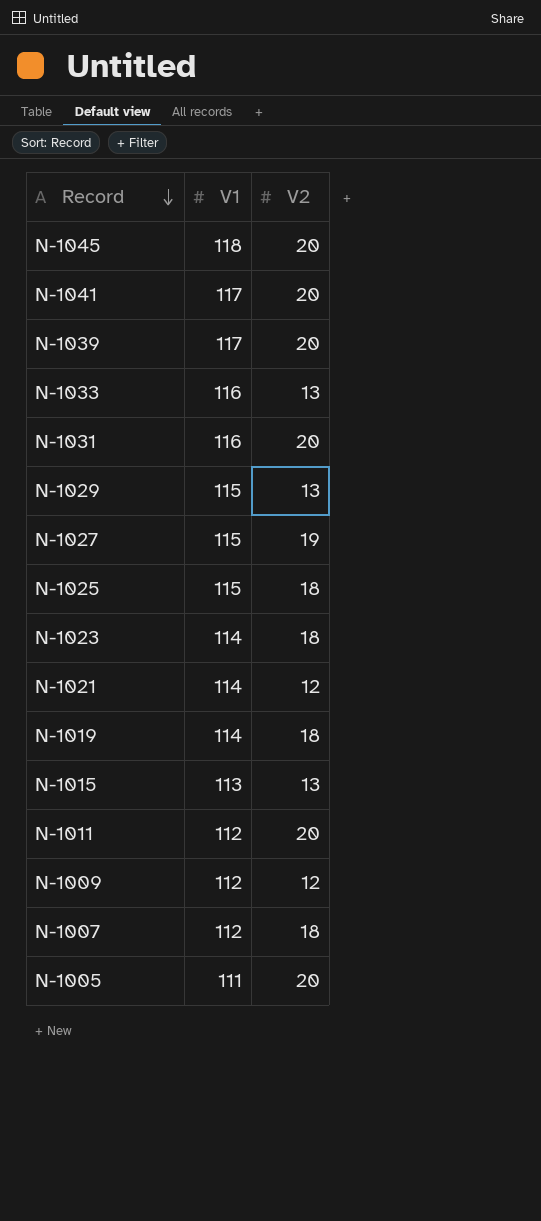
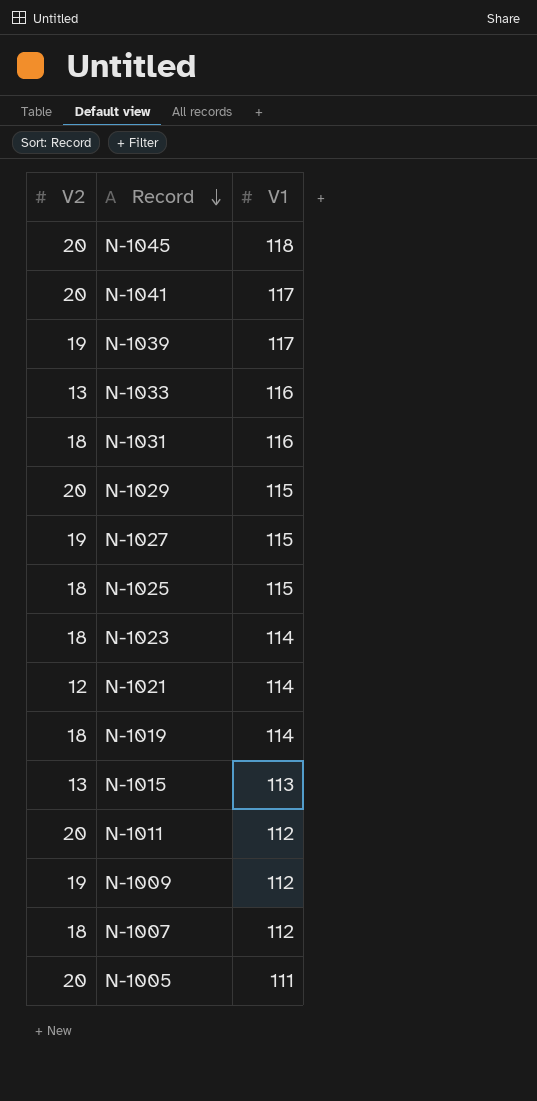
column V2 | position: 3 -> 1
N-1039 | V2: 20 -> 19
N-1031 | V2: 20 -> 18
N-1029 | V2: 13 -> 20
N-1009 | V2: 12 -> 19

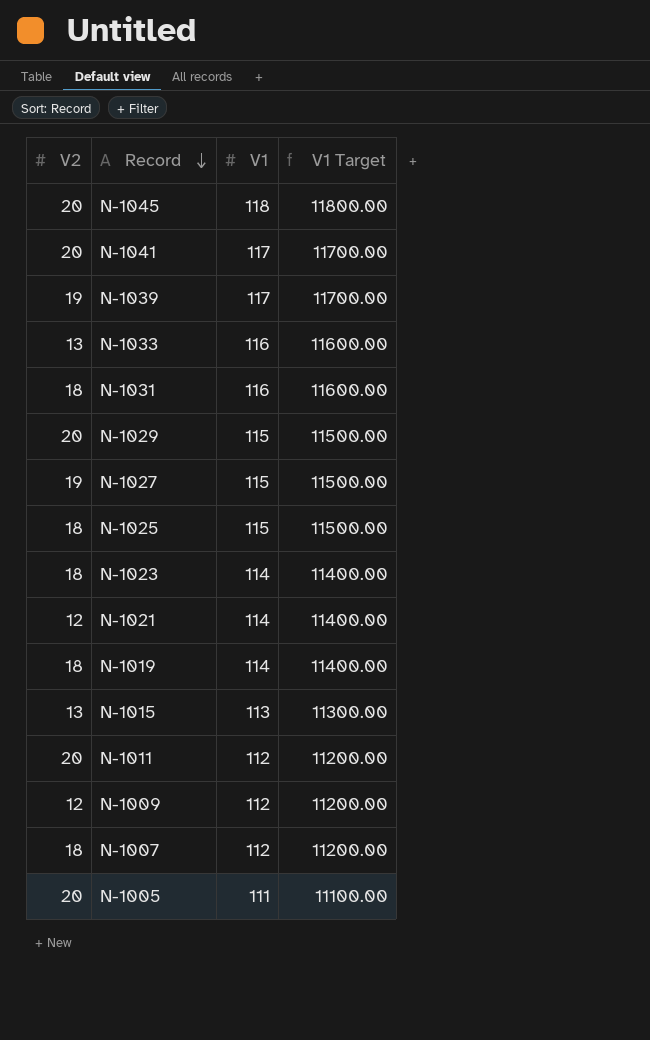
column V1 Target | formula: none -> [V1] * 100
N-1009 | V2: 19 -> 12

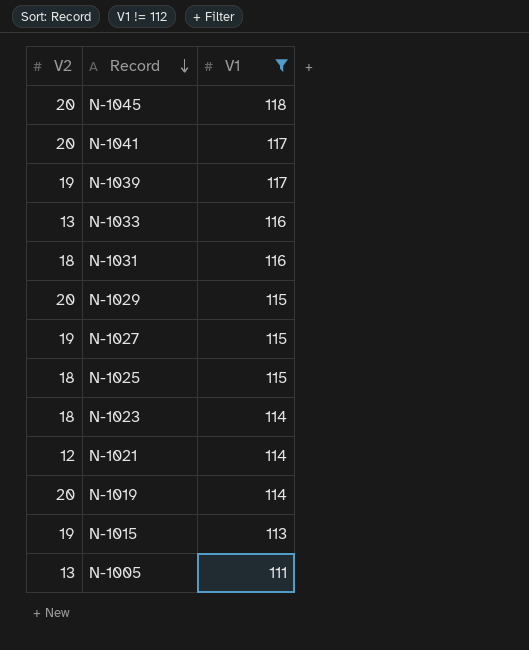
filter: none -> V1 != 112
column V1 Target | formula: [V1] * 100 -> none
N-1019 | V2: 18 -> 20
N-1015 | V2: 13 -> 19
N-1005 | V2: 20 -> 13

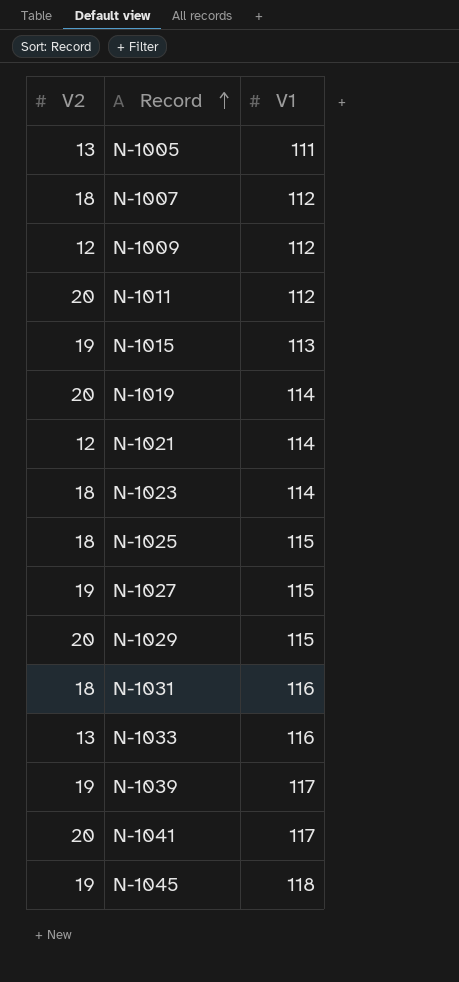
filter: V1 != 112 -> none
row order: Record descending -> Record ascending
N-1045 | V2: 20 -> 19

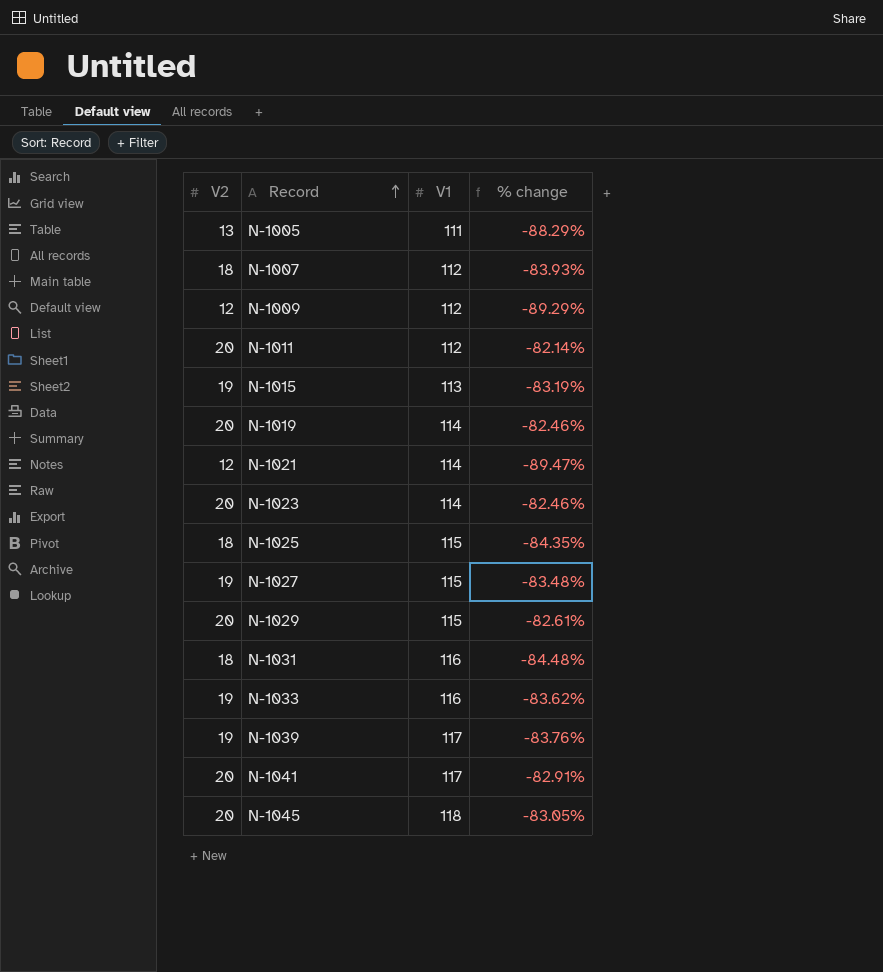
column % change | formula: none -> ([V2] - [V1]) / [V1]
N-1023 | V2: 18 -> 20
N-1033 | V2: 13 -> 19
N-1045 | V2: 19 -> 20

